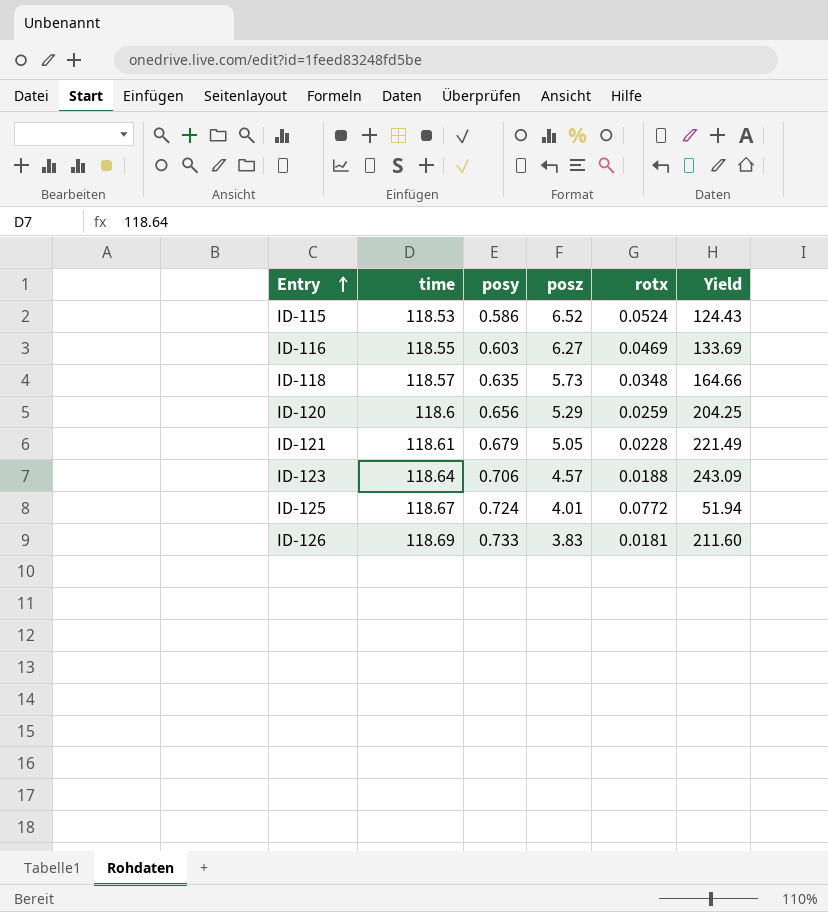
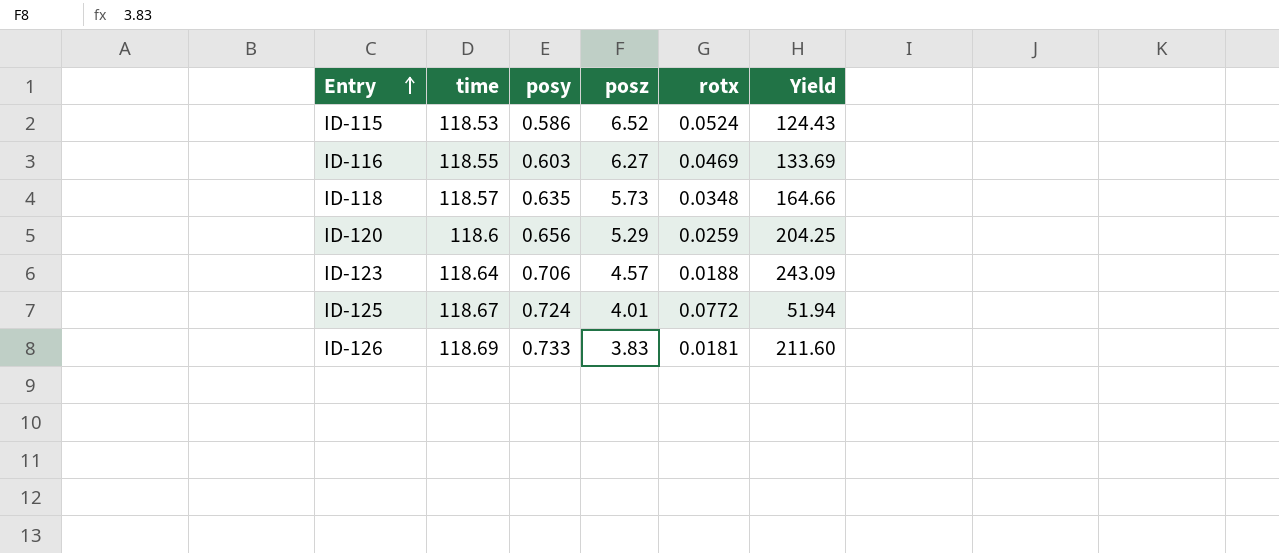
row ID-121: 118.61 | 0.679 | 5.05 | 0.0228 | 221.49 -> none

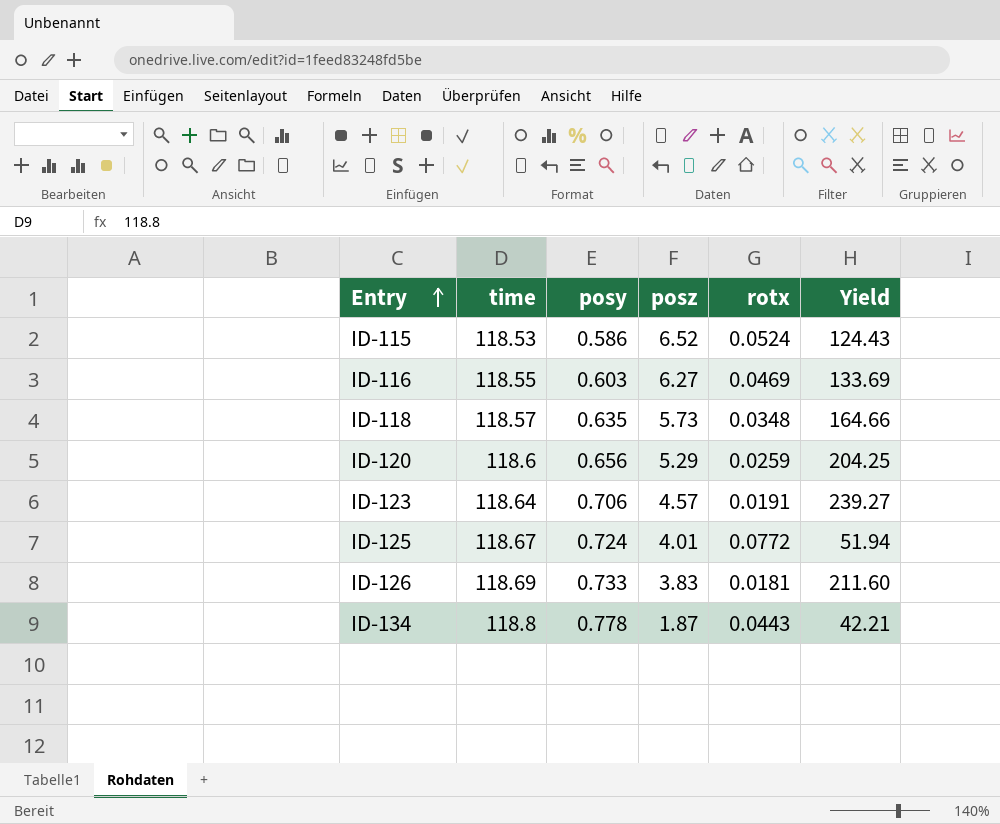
ID-123 | rotx: 0.0188 -> 0.0191
ID-123 | Yield: 243.09 -> 239.27
row ID-134: none -> 118.8 | 0.778 | 1.87 | 0.0443 | 42.21

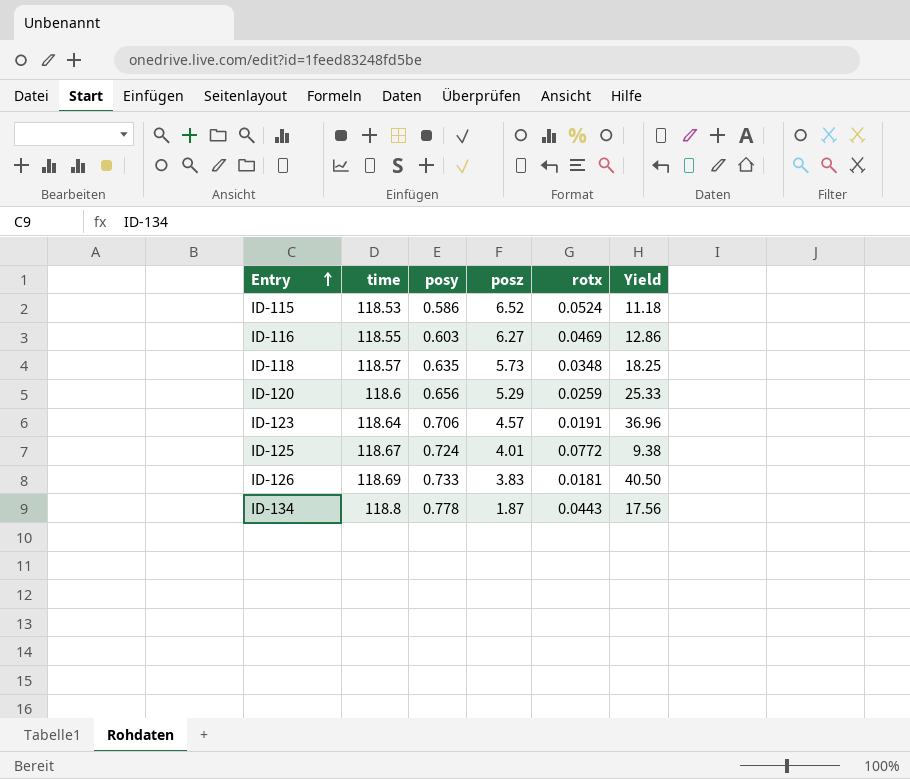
column Yield | formula: [posz] / [rotx] -> [posy] / [rotx]

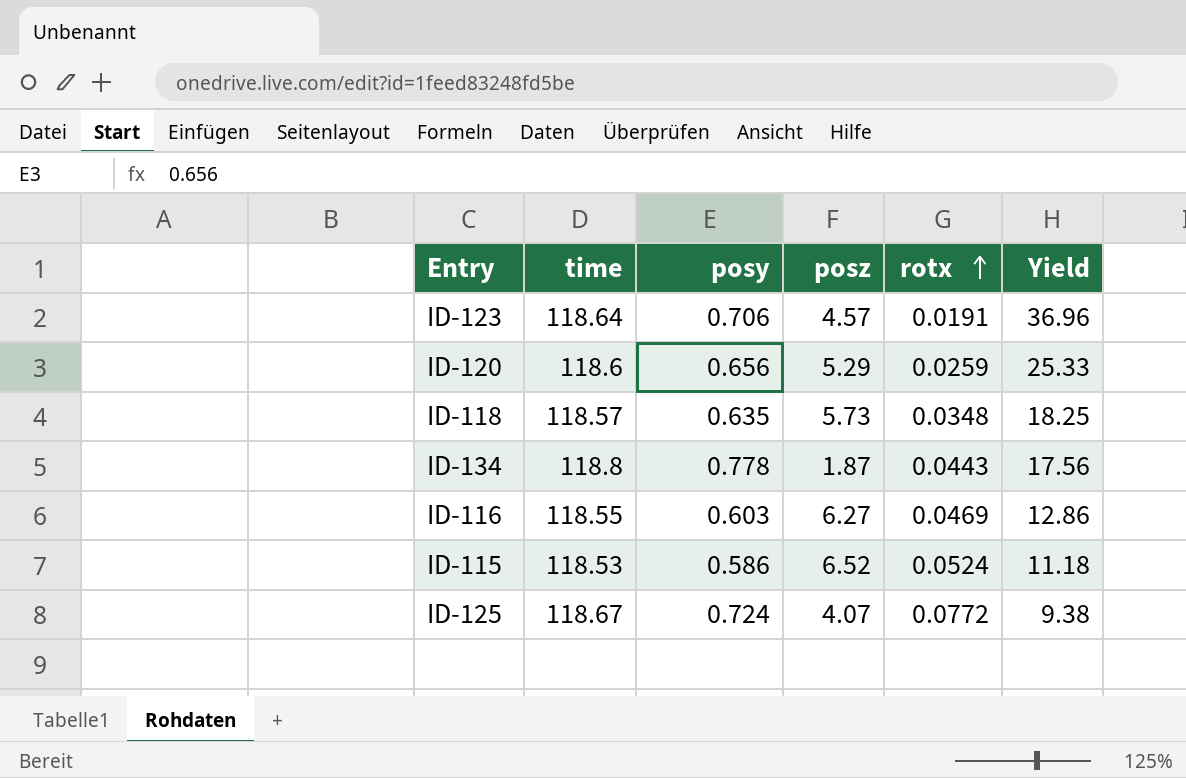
row order: Entry ascending -> rotx ascending
row ID-126: 118.69 | 0.733 | 3.83 | 0.0181 | 40.50 -> none
ID-125 | posz: 4.01 -> 4.07

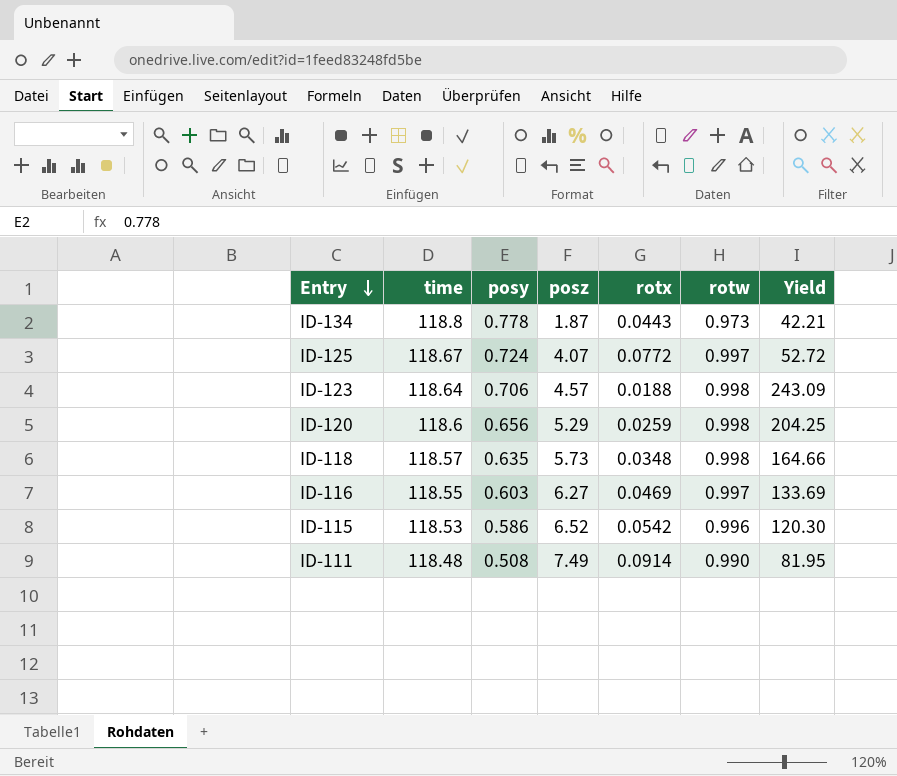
row order: rotx ascending -> Entry descending
column rotw | position: none -> 6
column Yield | formula: [posy] / [rotx] -> [posz] / [rotx]
ID-123 | rotx: 0.0191 -> 0.0188
ID-115 | rotx: 0.0524 -> 0.0542
row ID-111: none -> 118.48 | 0.508 | 7.49 | 0.0914 | 0.990 | 81.95

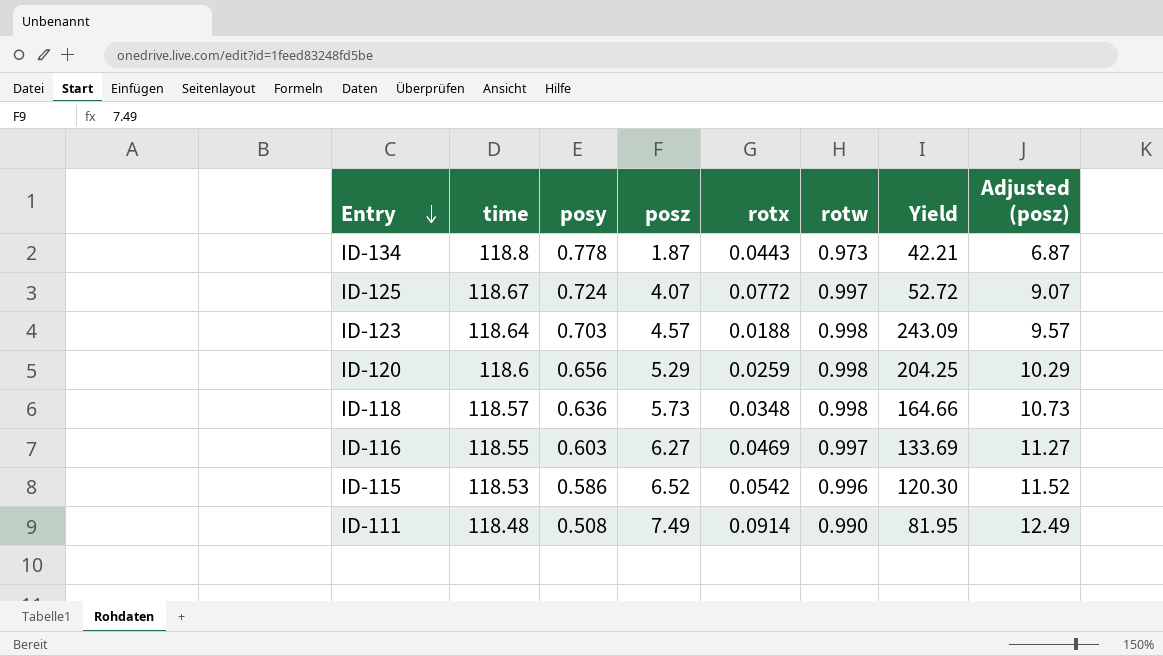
column Adjusted (posz) | formula: none -> [posz] + 5
ID-123 | posy: 0.706 -> 0.703
ID-118 | posy: 0.635 -> 0.636

